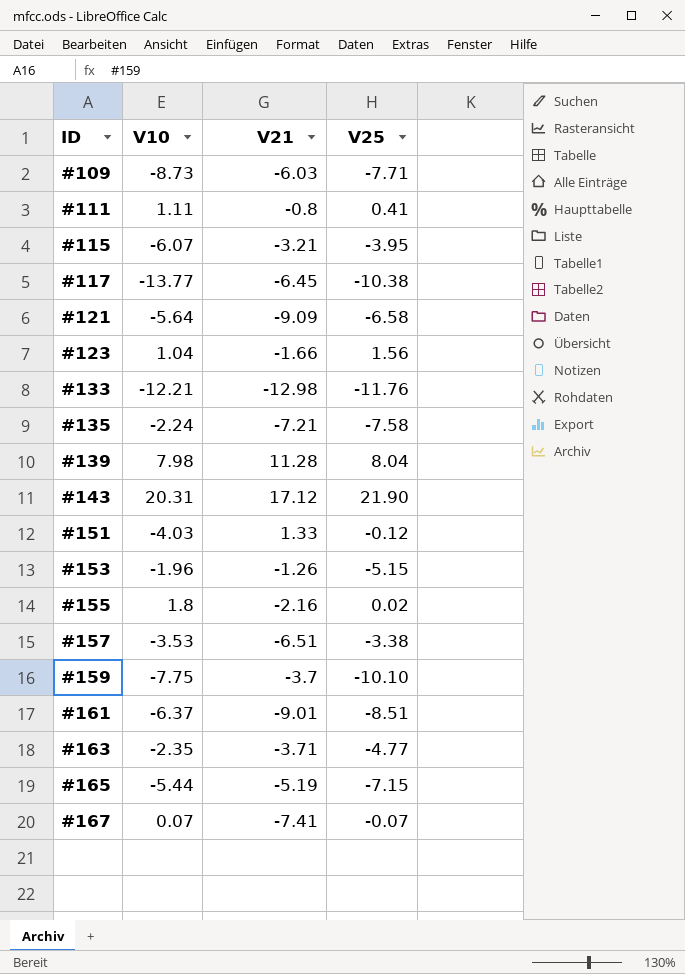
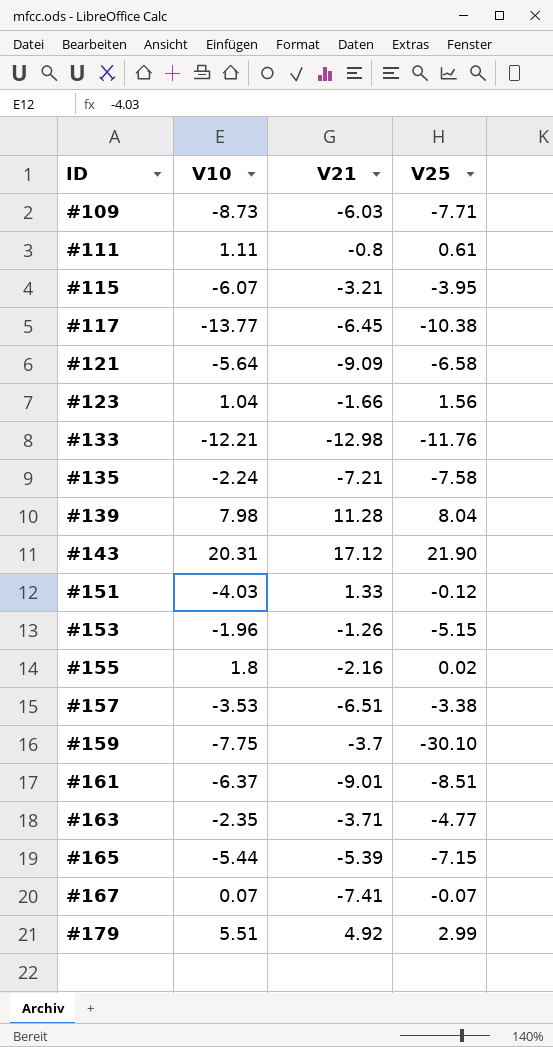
#111 | V25: 0.41 -> 0.61
#159 | V25: -10.10 -> -30.10
#165 | V21: -5.19 -> -5.39
row #179: none -> 5.51 | 4.92 | 2.99

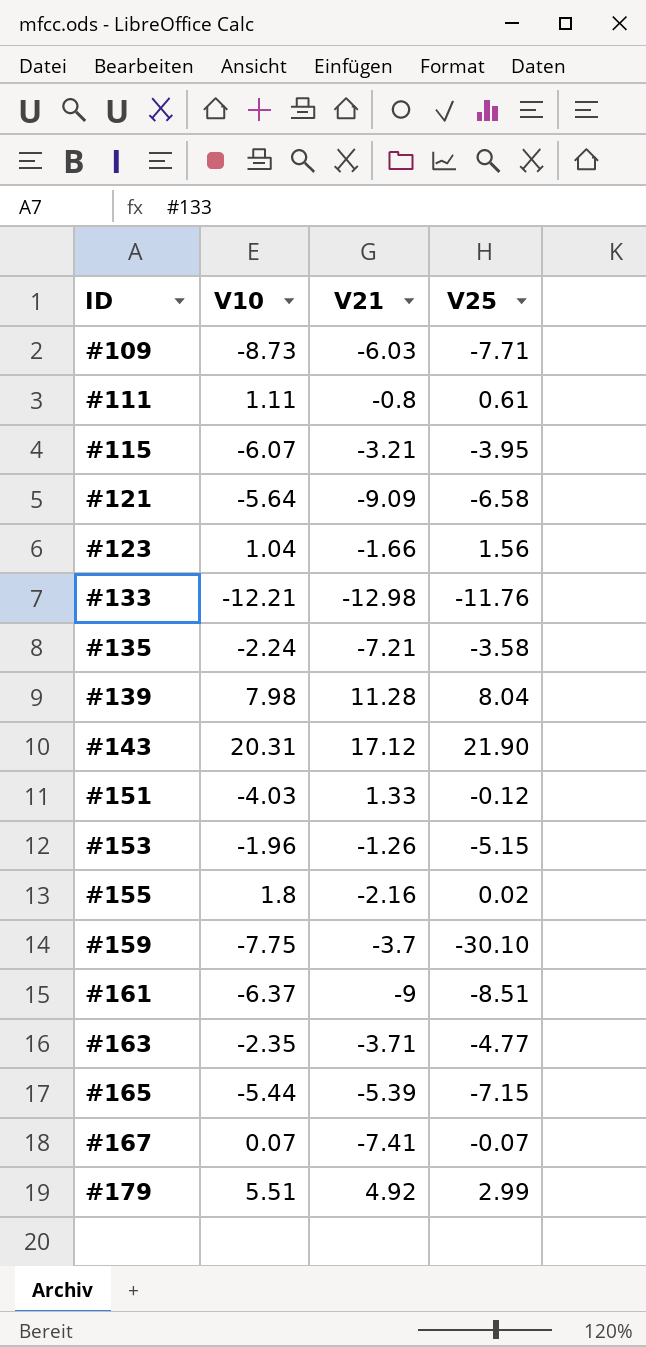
row #117: -13.77 | -6.45 | -10.38 -> none
row #157: -3.53 | -6.51 | -3.38 -> none
#135 | V25: -7.58 -> -3.58
#161 | V21: -9.01 -> -9

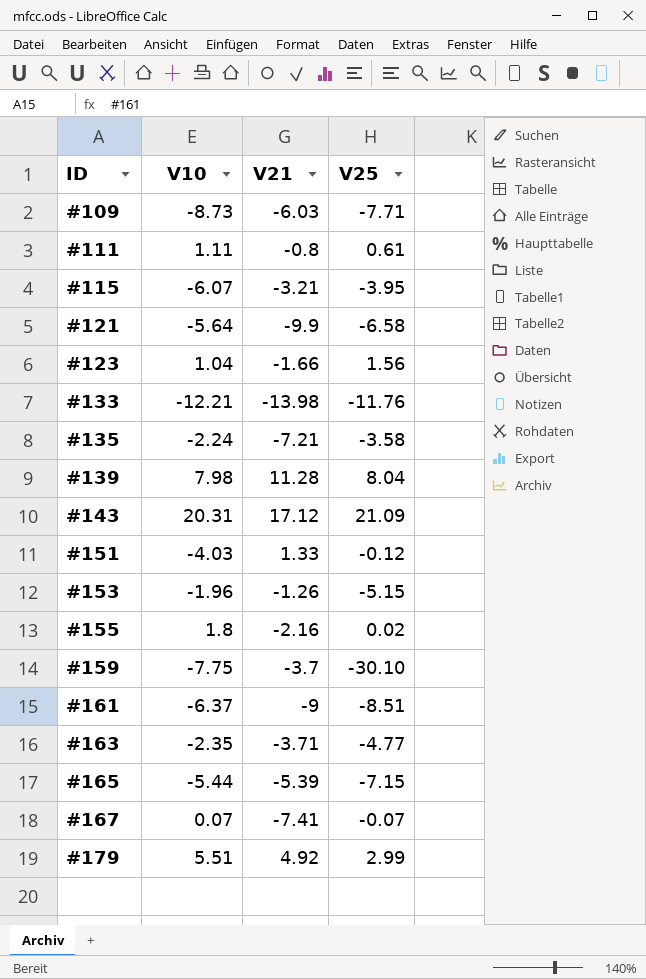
#121 | V21: -9.09 -> -9.9
#133 | V21: -12.98 -> -13.98
#143 | V25: 21.90 -> 21.09

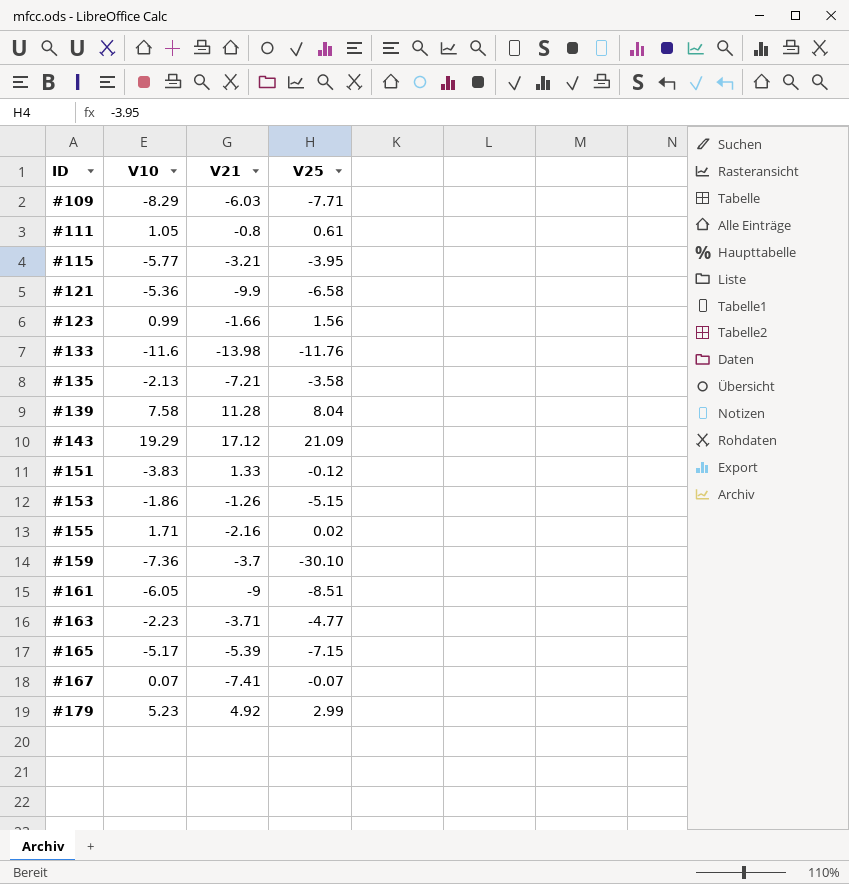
#109 | V10: -8.73 -> -8.29
#111 | V10: 1.11 -> 1.05
#115 | V10: -6.07 -> -5.77
#121 | V10: -5.64 -> -5.36
#123 | V10: 1.04 -> 0.99
#133 | V10: -12.21 -> -11.6
#135 | V10: -2.24 -> -2.13
#139 | V10: 7.98 -> 7.58
#143 | V10: 20.31 -> 19.29
#151 | V10: -4.03 -> -3.83
#153 | V10: -1.96 -> -1.86
#155 | V10: 1.8 -> 1.71
#159 | V10: -7.75 -> -7.36
#161 | V10: -6.37 -> -6.05
#163 | V10: -2.35 -> -2.23
#165 | V10: -5.44 -> -5.17
#179 | V10: 5.51 -> 5.23

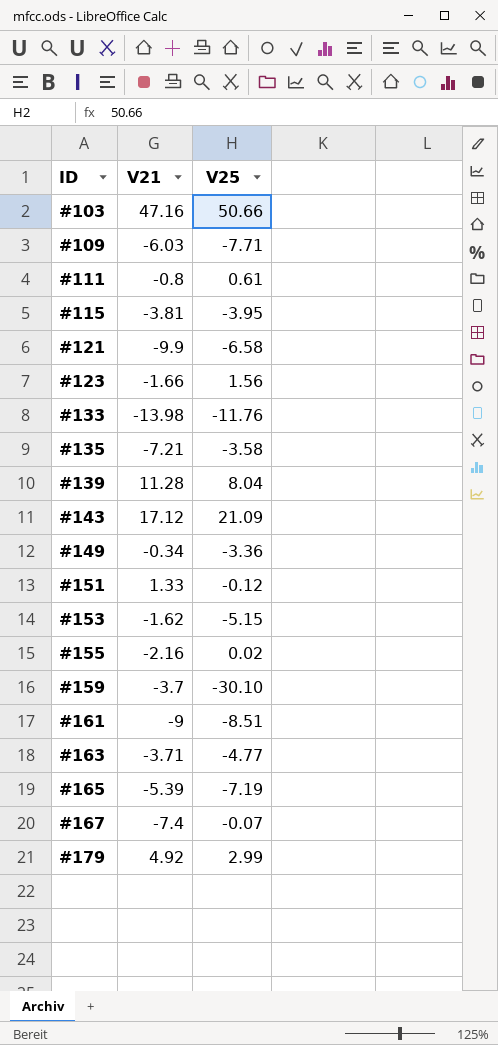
column V10 | position: 2 -> none
row #103: none -> 47.16 | 50.66
#115 | V21: -3.21 -> -3.81
row #149: none -> -0.34 | -3.36
#153 | V21: -1.26 -> -1.62
#165 | V25: -7.15 -> -7.19
#167 | V21: -7.41 -> -7.4

